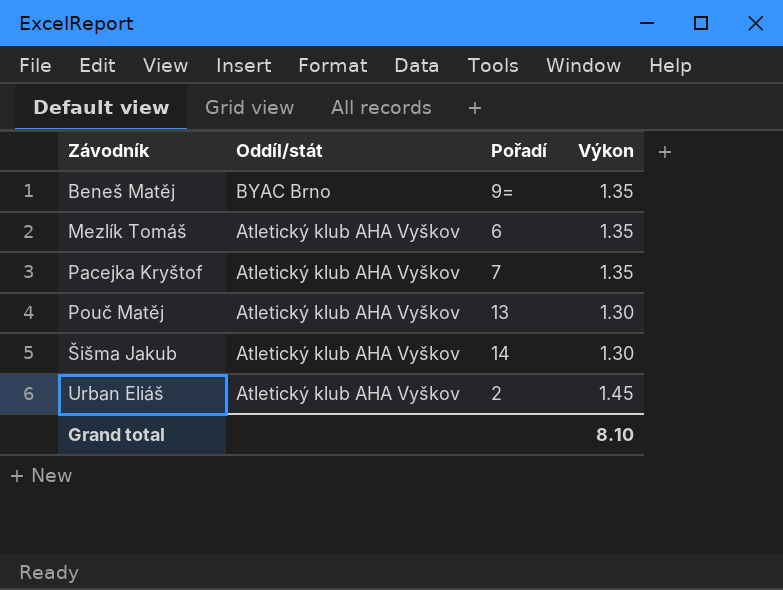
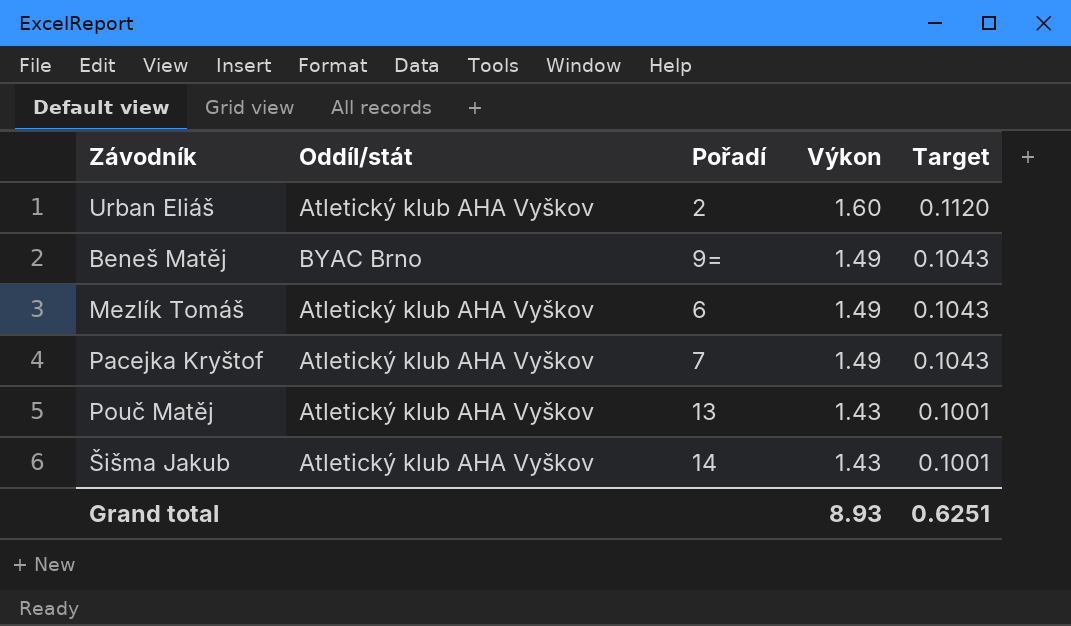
row order: Závodník ascending -> Výkon descending
column Target | formula: none -> [Výkon] * 0.07
Urban Eliáš | Výkon: 1.45 -> 1.60
Beneš Matěj | Výkon: 1.35 -> 1.49
Mezlík Tomáš | Výkon: 1.35 -> 1.49
Pacejka Kryštof | Výkon: 1.35 -> 1.49
Pouč Matěj | Výkon: 1.30 -> 1.43
Šišma Jakub | Výkon: 1.30 -> 1.43
Grand total | Výkon: 8.10 -> 8.93

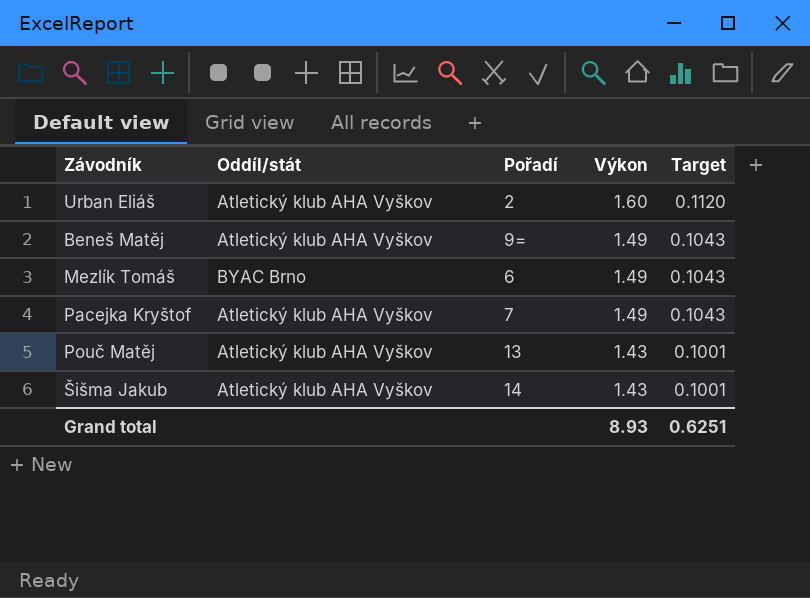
Beneš Matěj | Oddíl/stát: BYAC Brno -> Atletický klub AHA Vyškov
Mezlík Tomáš | Oddíl/stát: Atletický klub AHA Vyškov -> BYAC Brno

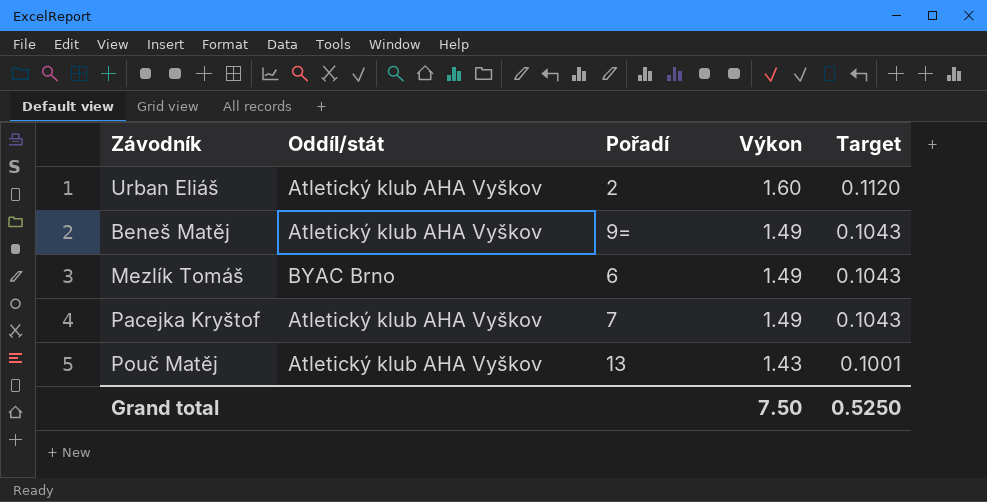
row Šišma Jakub: Atletický klub AHA Vyškov | 14 | 1.43 | 0.1001 -> none
Grand total | Výkon: 8.93 -> 7.50
Grand total | Target: 0.6251 -> 0.5250

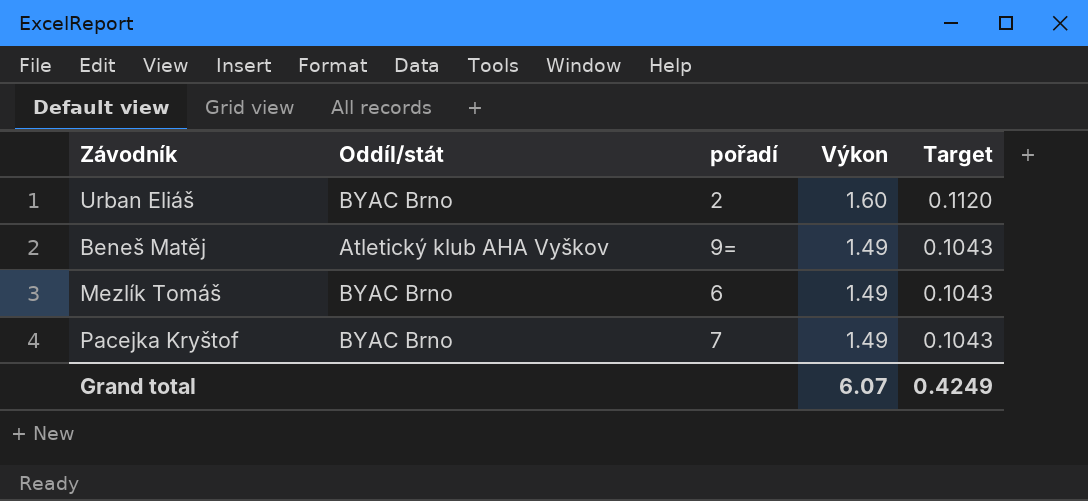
column name: Pořadí -> pořadí
row Pouč Matěj: Atletický klub AHA Vyškov | 13 | 1.43 | 0.1001 -> none
Urban Eliáš | Oddíl/stát: Atletický klub AHA Vyškov -> BYAC Brno
Pacejka Kryštof | Oddíl/stát: Atletický klub AHA Vyškov -> BYAC Brno
Grand total | Výkon: 7.50 -> 6.07
Grand total | Target: 0.5250 -> 0.4249

